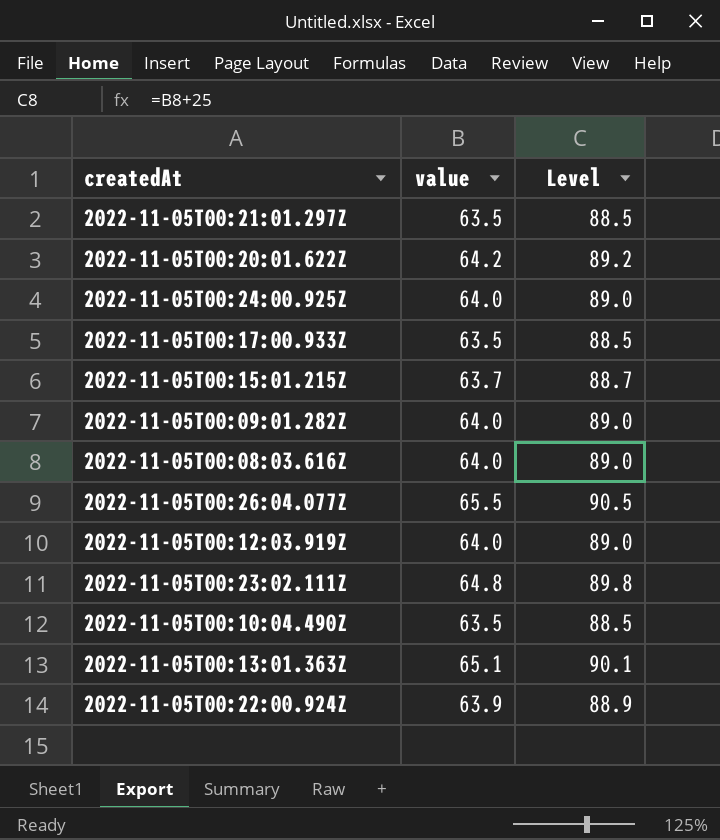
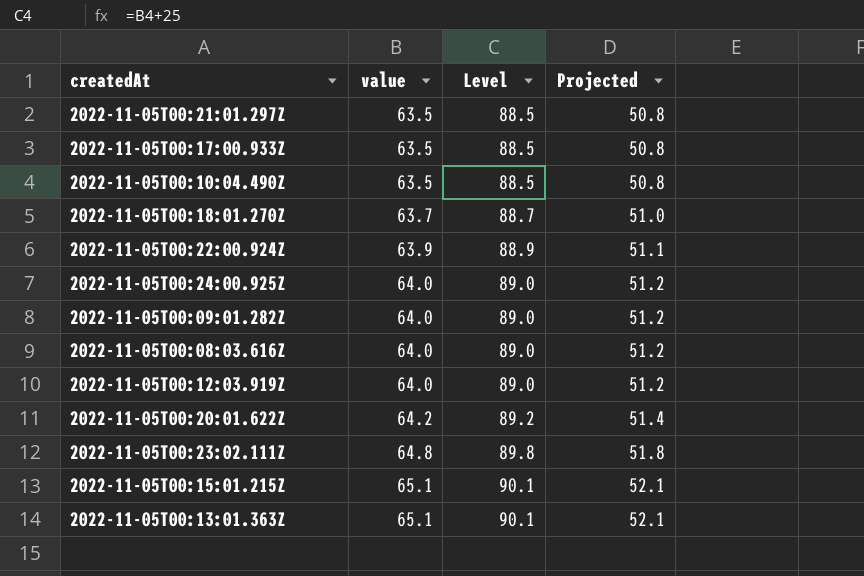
row order: none -> value ascending
column Projected | formula: none -> [value] * 0.8
row 2022-11-05T00:26:04.077Z: 65.5 | 90.5 -> none
row 2022-11-05T00:18:01.270Z: none -> 63.7 | 88.7 | 51.0
2022-11-05T00:15:01.215Z | value: 63.7 -> 65.1
2022-11-05T00:15:01.215Z | Level: 88.7 -> 90.1

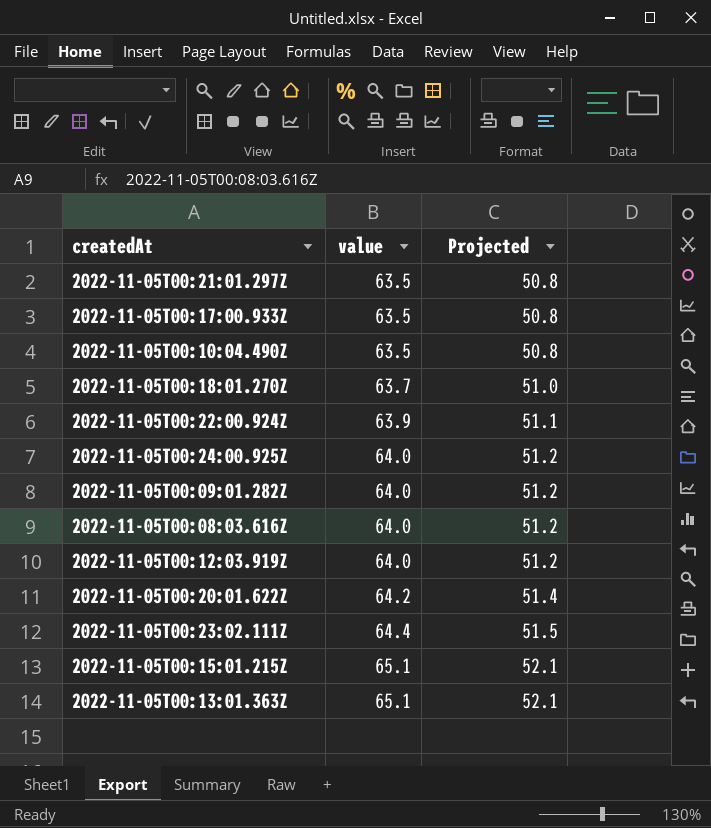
column Level | formula: [value] + 25 -> none
2022-11-05T00:23:02.111Z | value: 64.8 -> 64.4
2022-11-05T00:23:02.111Z | Projected: 51.8 -> 51.5

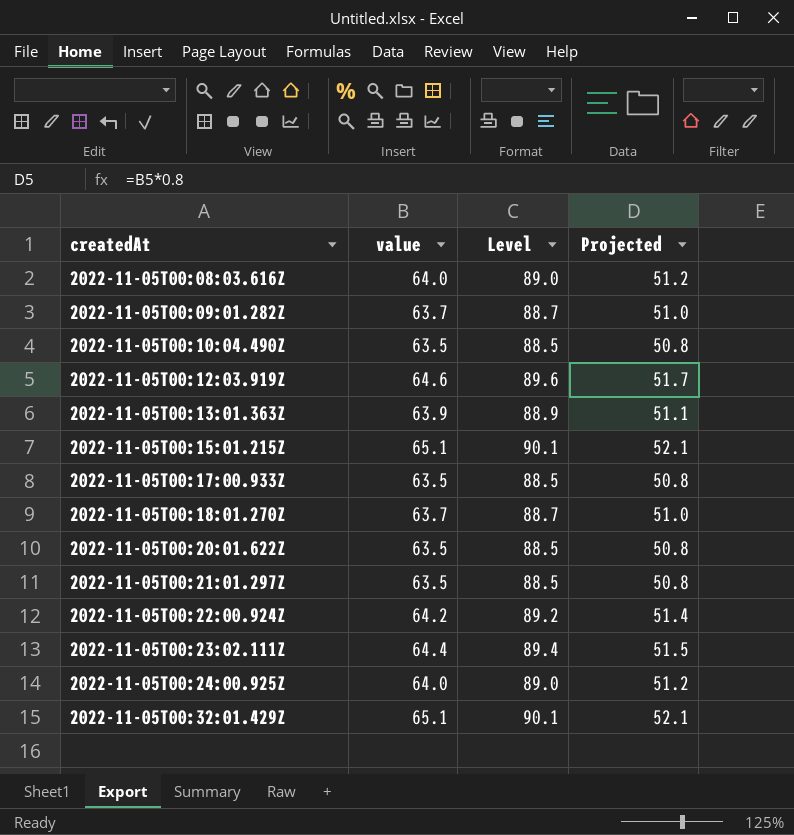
row order: value ascending -> createdAt ascending
column Level | formula: none -> [value] + 25
2022-11-05T00:09:01.282Z | value: 64.0 -> 63.7
2022-11-05T00:09:01.282Z | Projected: 51.2 -> 51.0
2022-11-05T00:12:03.919Z | value: 64.0 -> 64.6
2022-11-05T00:12:03.919Z | Projected: 51.2 -> 51.7
2022-11-05T00:13:01.363Z | value: 65.1 -> 63.9
2022-11-05T00:13:01.363Z | Projected: 52.1 -> 51.1
2022-11-05T00:20:01.622Z | value: 64.2 -> 63.5
2022-11-05T00:20:01.622Z | Projected: 51.4 -> 50.8
2022-11-05T00:22:00.924Z | value: 63.9 -> 64.2
2022-11-05T00:22:00.924Z | Projected: 51.1 -> 51.4
row 2022-11-05T00:32:01.429Z: none -> 65.1 | 90.1 | 52.1

